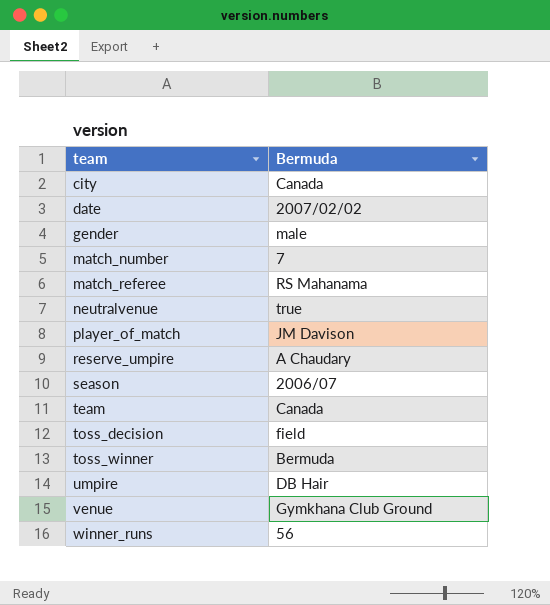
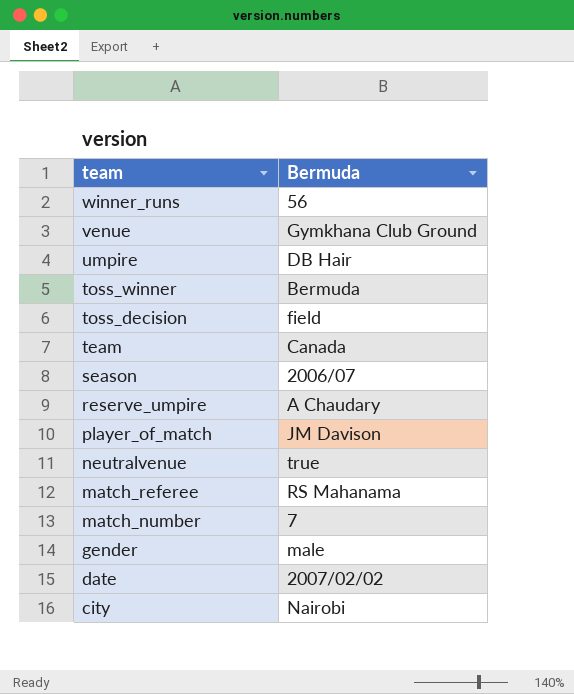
row order: team ascending -> team descending
city | Bermuda: Canada -> Nairobi

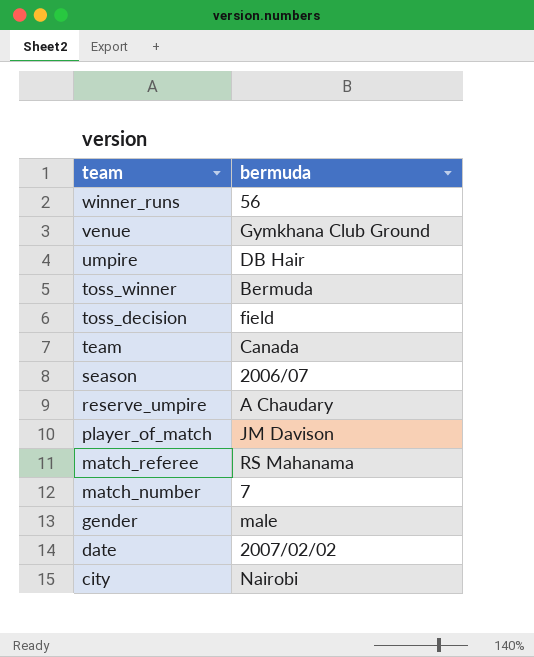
column name: Bermuda -> bermuda
row neutralvenue: true -> none

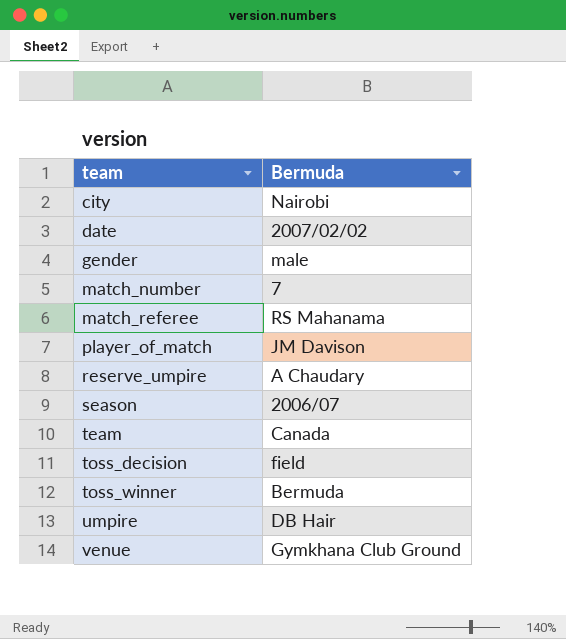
row order: team descending -> team ascending
column name: bermuda -> Bermuda
row winner_runs: 56 -> none

